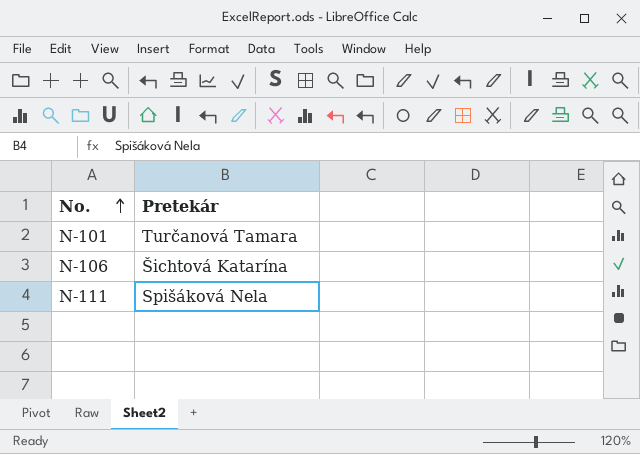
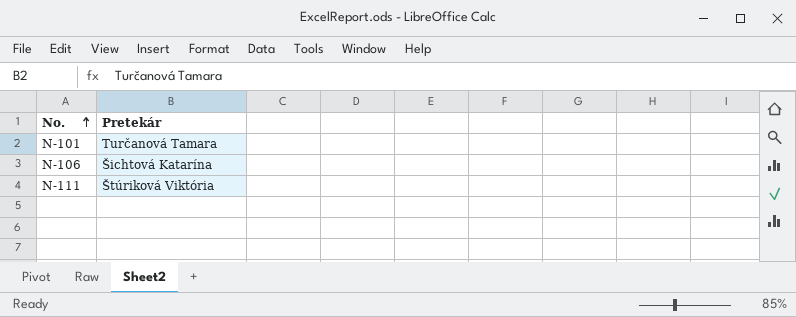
N-111 | Pretekár: Spišáková Nela -> Štúriková Viktória

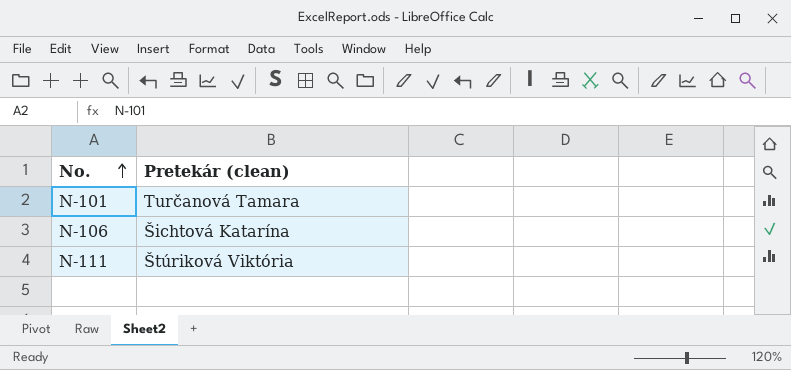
column name: Pretekár -> Pretekár (clean)

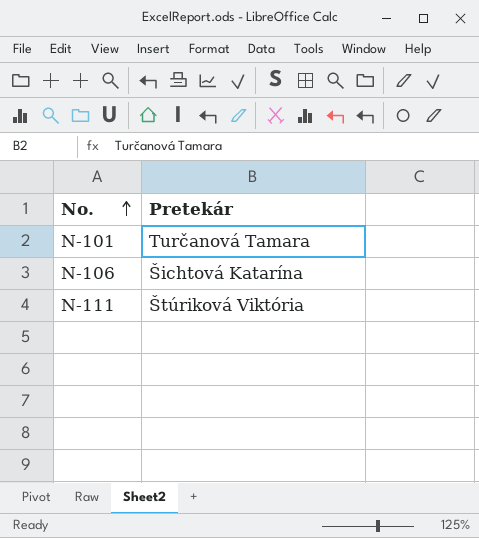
column name: Pretekár (clean) -> Pretekár

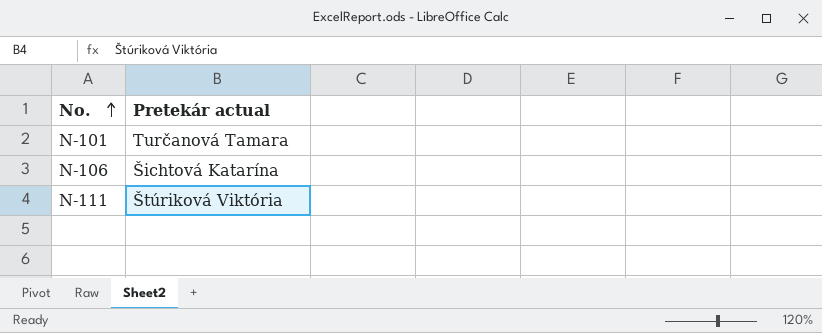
column name: Pretekár -> Pretekár actual

